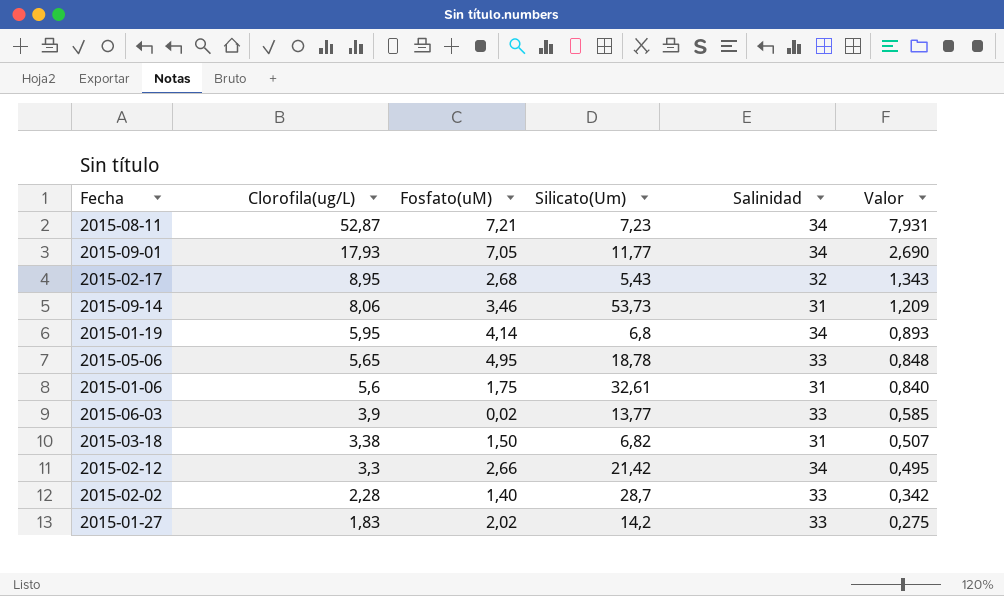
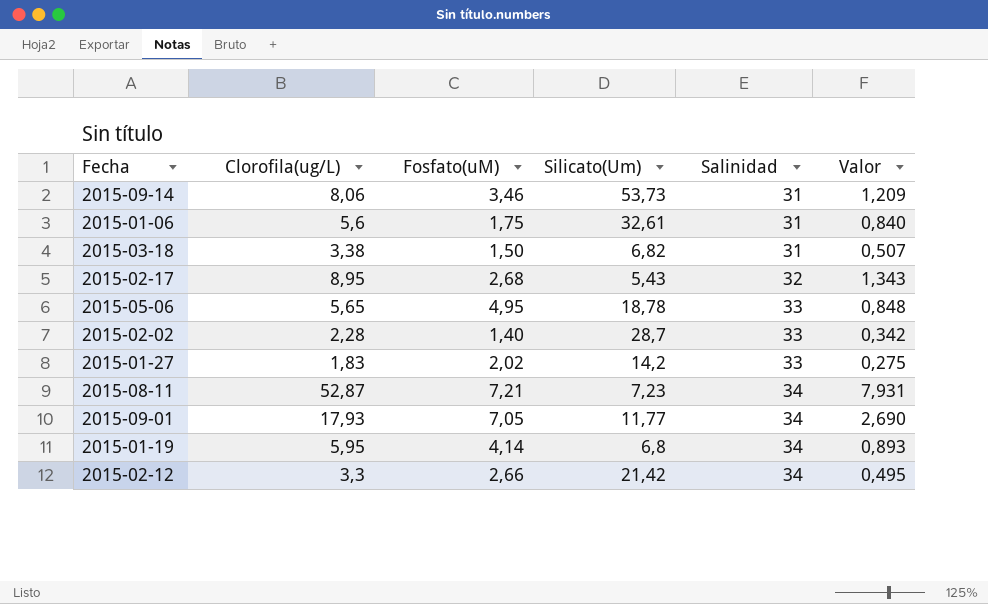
row order: Clorofila(ug/L) descending -> Salinidad ascending
row 2015-06-03: 3,9 | 0,02 | 13,77 | 33 | 0,585 -> none

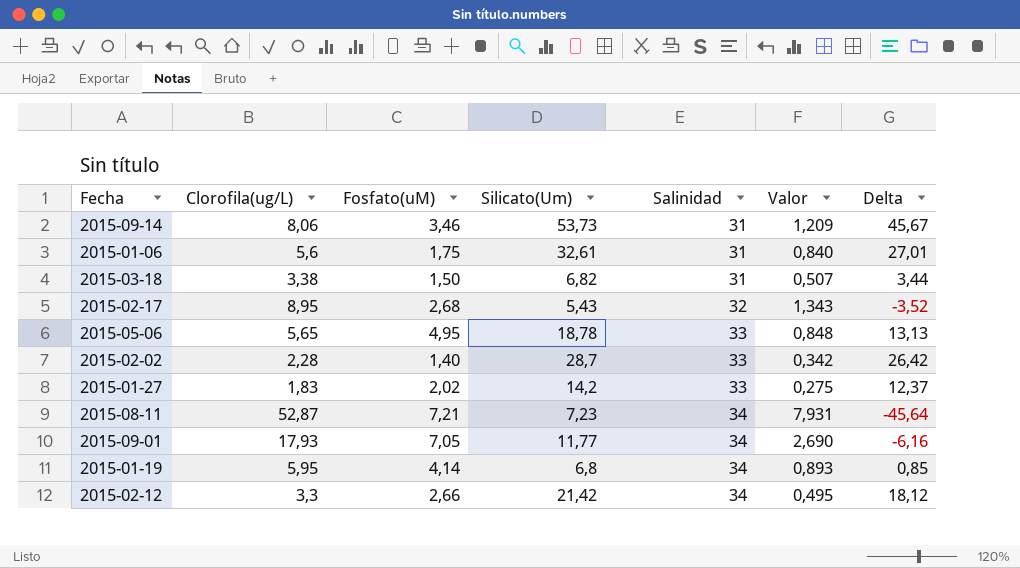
column Delta | formula: none -> [Silicato(Um)] - [Clorofila(ug/L)]

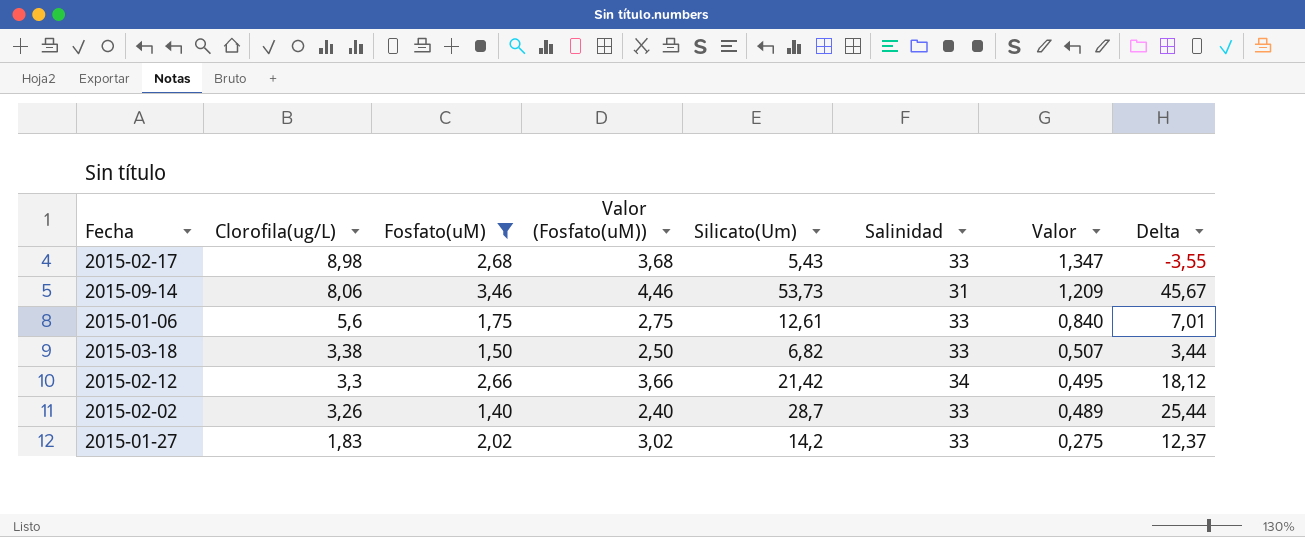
filter: none -> Fosfato(uM) <= 3,46
row order: Salinidad ascending -> Clorofila(ug/L) descending
column Valor (Fosfato(uM)) | formula: none -> [Fosfato(uM)] + 1
2015-02-17 | Clorofila(ug/L): 8,95 -> 8,98
2015-02-17 | Salinidad: 32 -> 33
2015-02-17 | Valor: 1,343 -> 1,347
2015-02-17 | Delta: -3,52 -> -3,55
2015-01-06 | Silicato(Um): 32,61 -> 12,61
2015-01-06 | Salinidad: 31 -> 33
2015-01-06 | Delta: 27,01 -> 7,01
2015-03-18 | Salinidad: 31 -> 33
2015-02-02 | Clorofila(ug/L): 2,28 -> 3,26
2015-02-02 | Valor: 0,342 -> 0,489
2015-02-02 | Delta: 26,42 -> 25,44

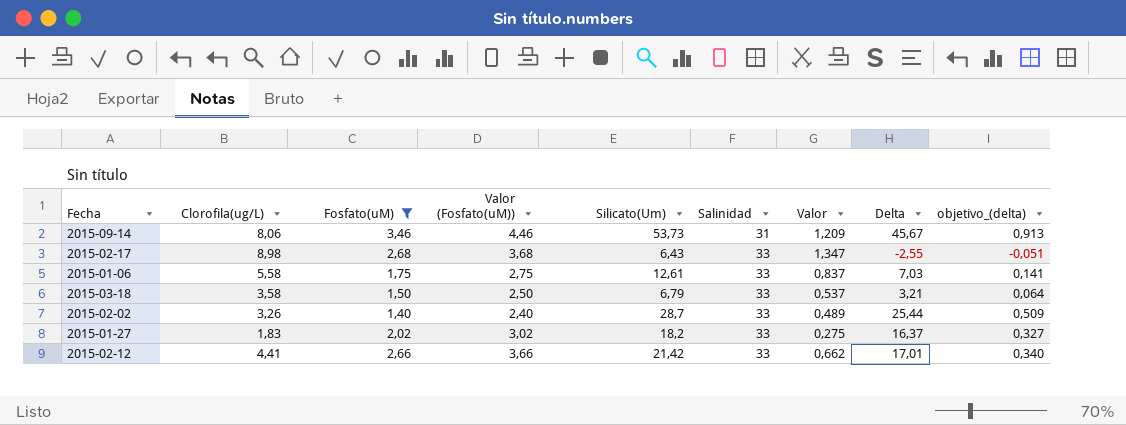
row order: Clorofila(ug/L) descending -> Salinidad ascending
column objetivo_(delta) | formula: none -> [Delta] * 0,02
2015-02-17 | Silicato(Um): 5,43 -> 6,43
2015-02-17 | Delta: -3,55 -> -2,55
2015-01-06 | Clorofila(ug/L): 5,6 -> 5,58
2015-01-06 | Valor: 0,840 -> 0,837
2015-01-06 | Delta: 7,01 -> 7,03
2015-03-18 | Clorofila(ug/L): 3,38 -> 3,58
2015-03-18 | Silicato(Um): 6,82 -> 6,79
2015-03-18 | Valor: 0,507 -> 0,537
2015-03-18 | Delta: 3,44 -> 3,21
2015-01-27 | Silicato(Um): 14,2 -> 18,2
2015-01-27 | Delta: 12,37 -> 16,37
2015-02-12 | Clorofila(ug/L): 3,3 -> 4,41
2015-02-12 | Salinidad: 34 -> 33
2015-02-12 | Valor: 0,495 -> 0,662
2015-02-12 | Delta: 18,12 -> 17,01

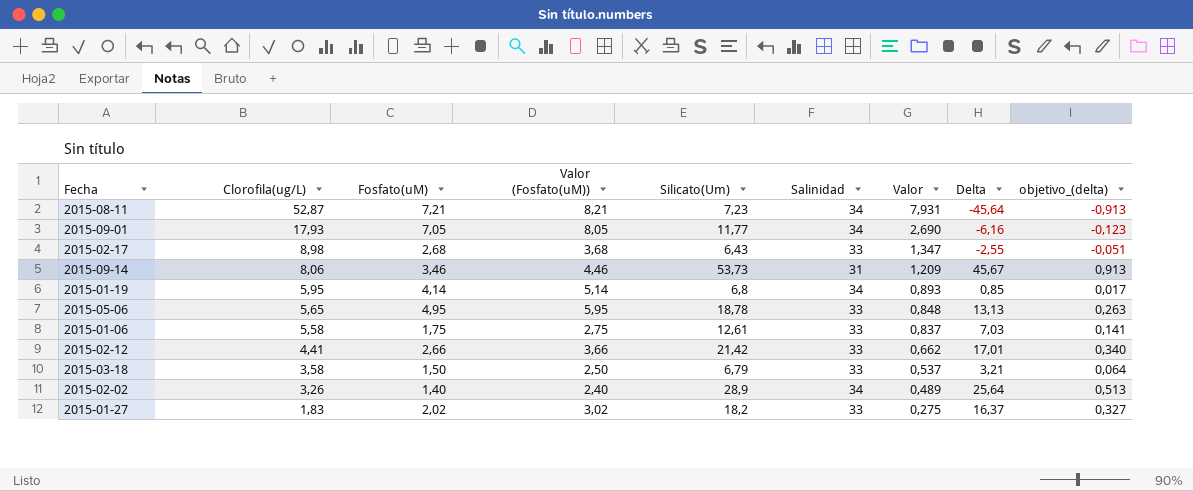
filter: Fosfato(uM) <= 3,46 -> none
row order: Salinidad ascending -> Clorofila(ug/L) descending
2015-02-02 | Silicato(Um): 28,7 -> 28,9
2015-02-02 | Salinidad: 33 -> 34
2015-02-02 | Delta: 25,44 -> 25,64
2015-02-02 | objetivo_(delta): 0,509 -> 0,513

